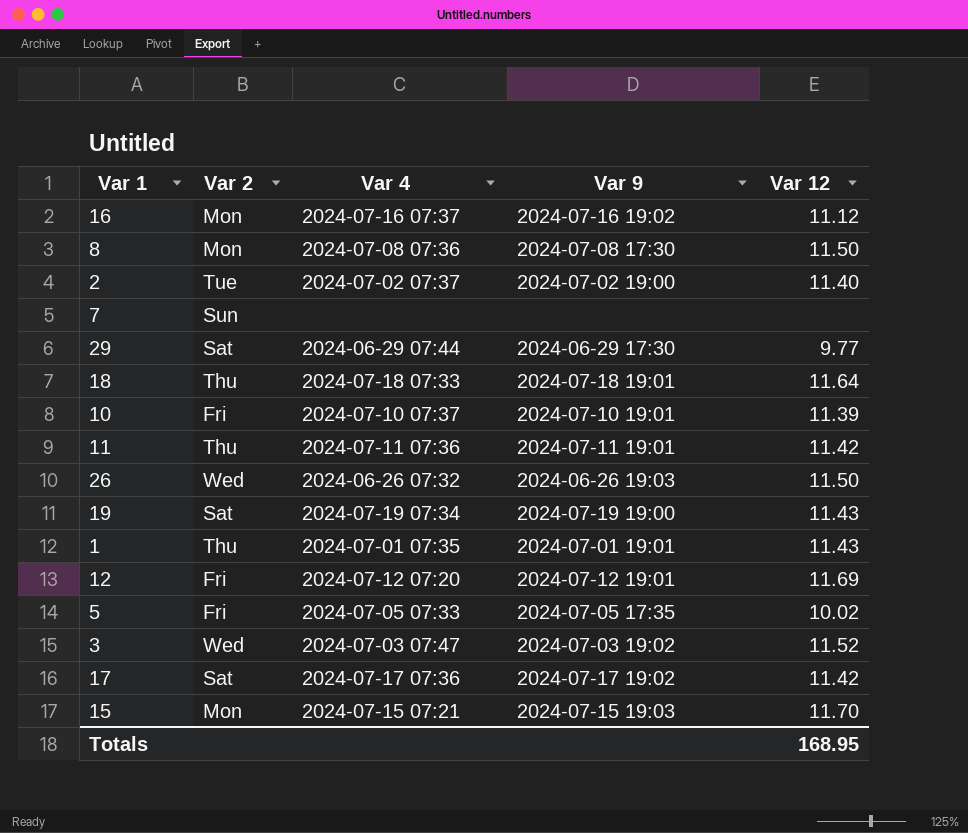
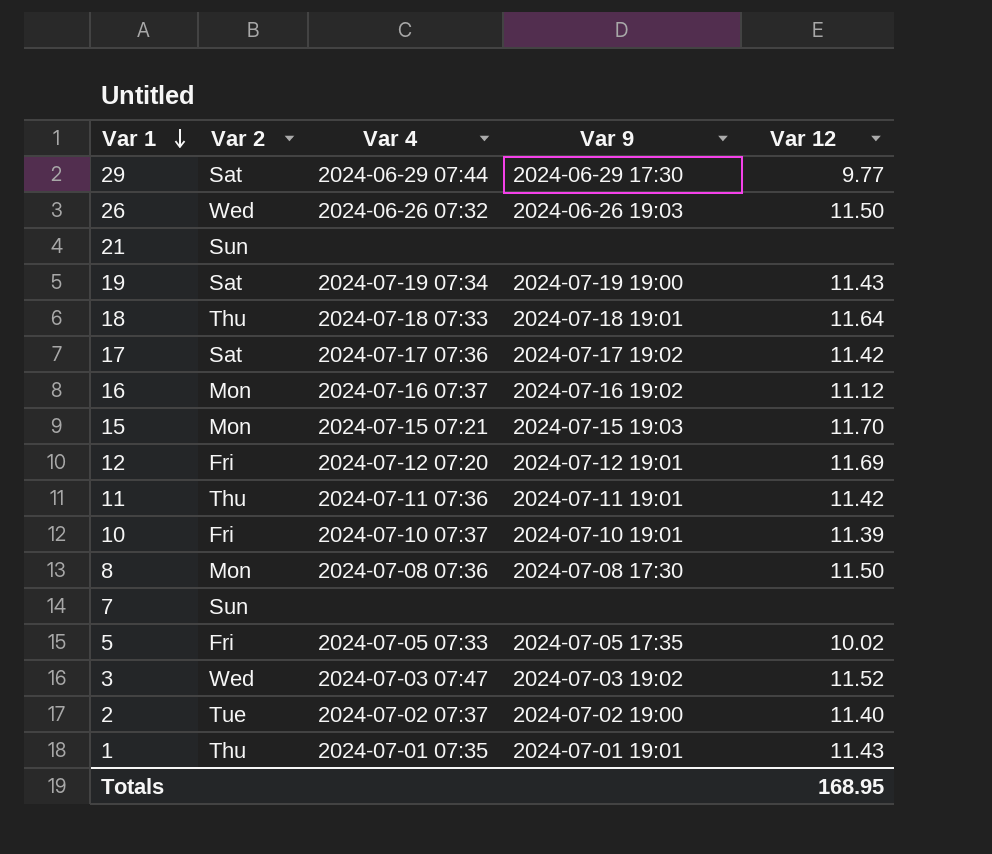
row order: none -> Var 1 descending
row 21: none -> Sun | none | none | none

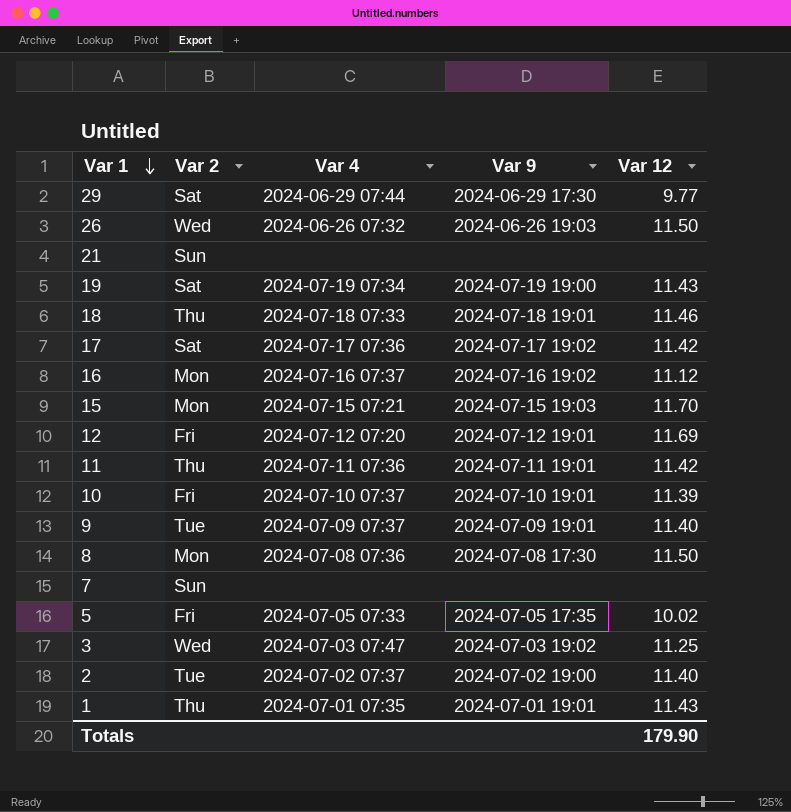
18 | Var 12: 11.64 -> 11.46
row 9: none -> Tue | 2024-07-09 07:37 | 2024-07-09 19:01 | 11.40
3 | Var 12: 11.52 -> 11.25
Totals | Var 12: 168.95 -> 179.90

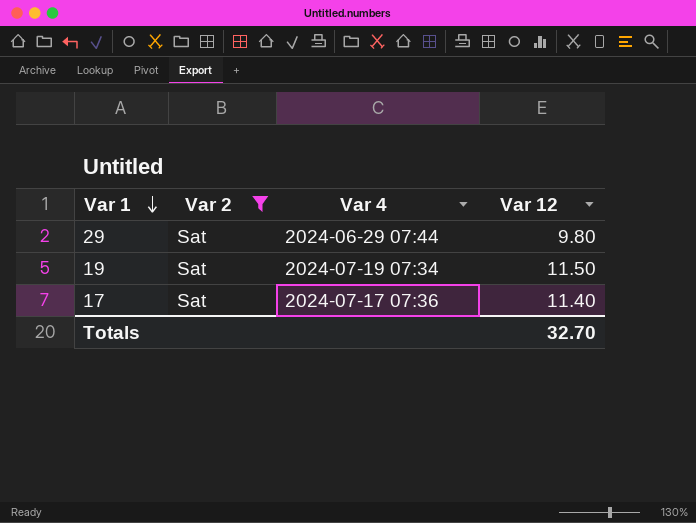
filter: none -> Var 2 = Sat
column Var 9 | position: 4 -> none
29 | Var 12: 9.77 -> 9.80
19 | Var 12: 11.43 -> 11.50
17 | Var 12: 11.42 -> 11.40
Totals | Var 12: 179.90 -> 32.70

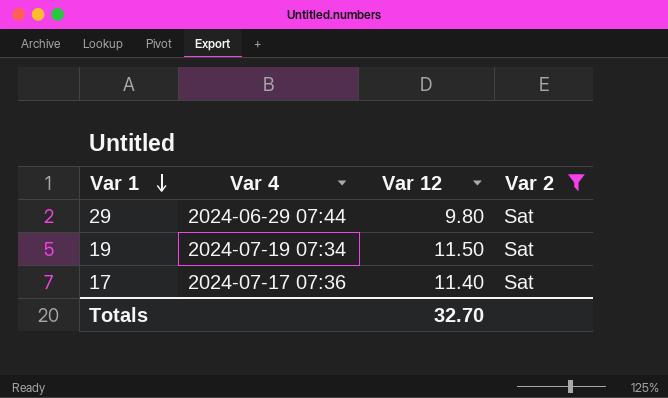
column Var 2 | position: 2 -> 4

